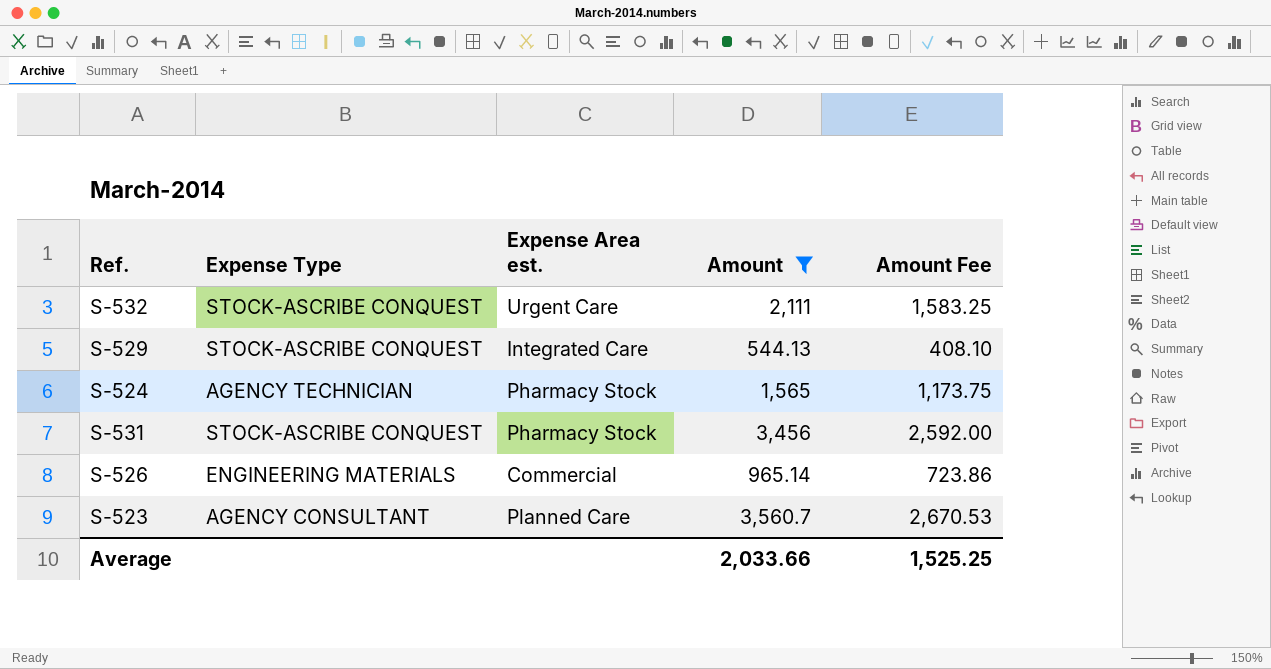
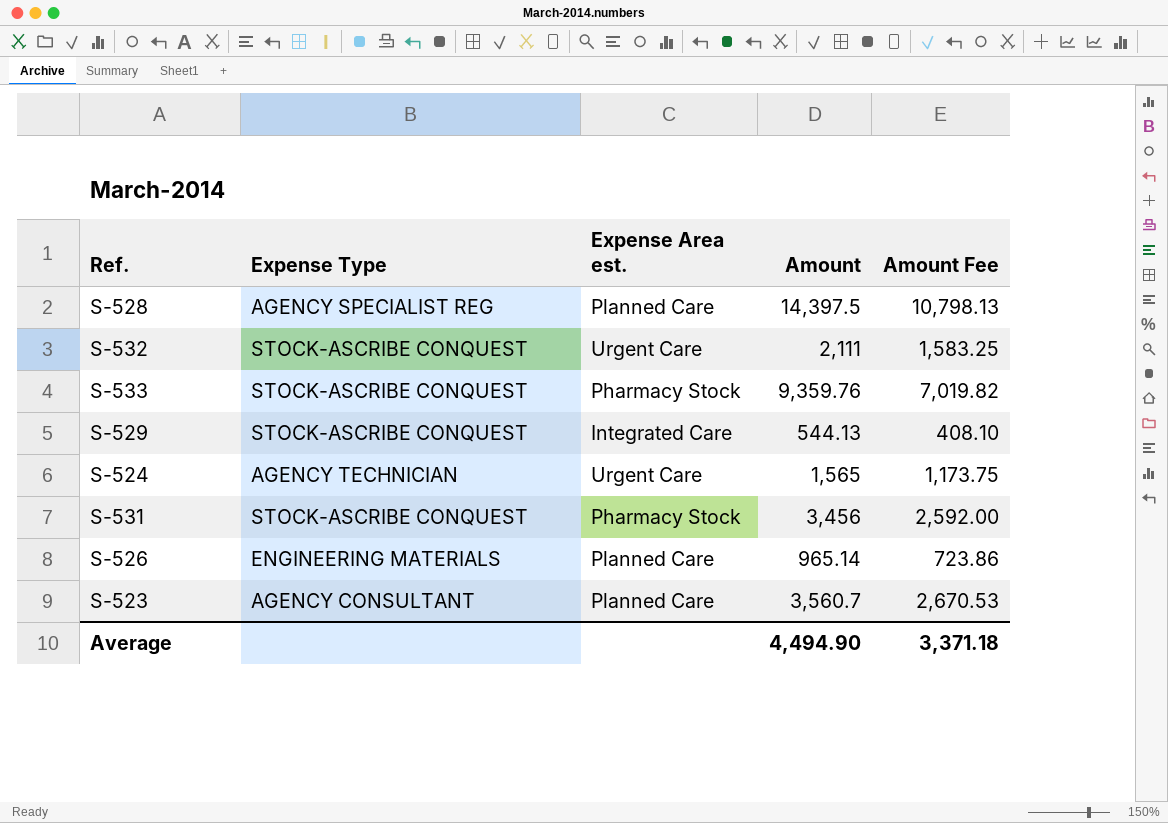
filter: Amount <= 3,560.7 -> none
S-524 | Expense Area est.: Pharmacy Stock -> Urgent Care
S-526 | Expense Area est.: Commercial -> Planned Care
Average | Amount: 2,033.66 -> 4,494.90
Average | Amount Fee: 1,525.25 -> 3,371.18

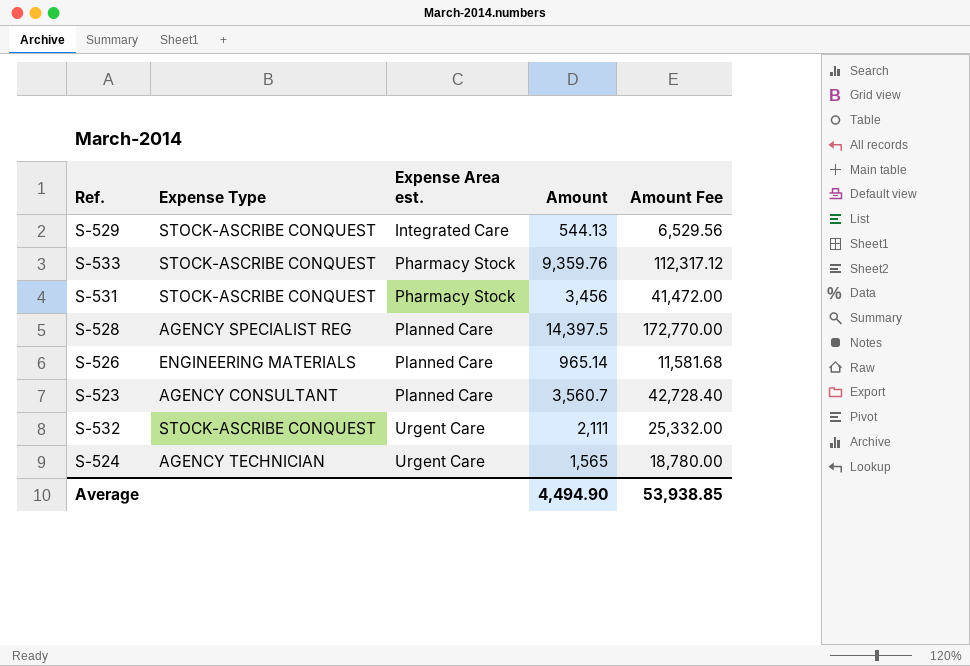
row order: none -> Expense Area est. ascending
column Amount Fee | formula: [Amount] * 0.75 -> [Amount] * 12
Average | Amount Fee: 3,371.18 -> 53,938.85

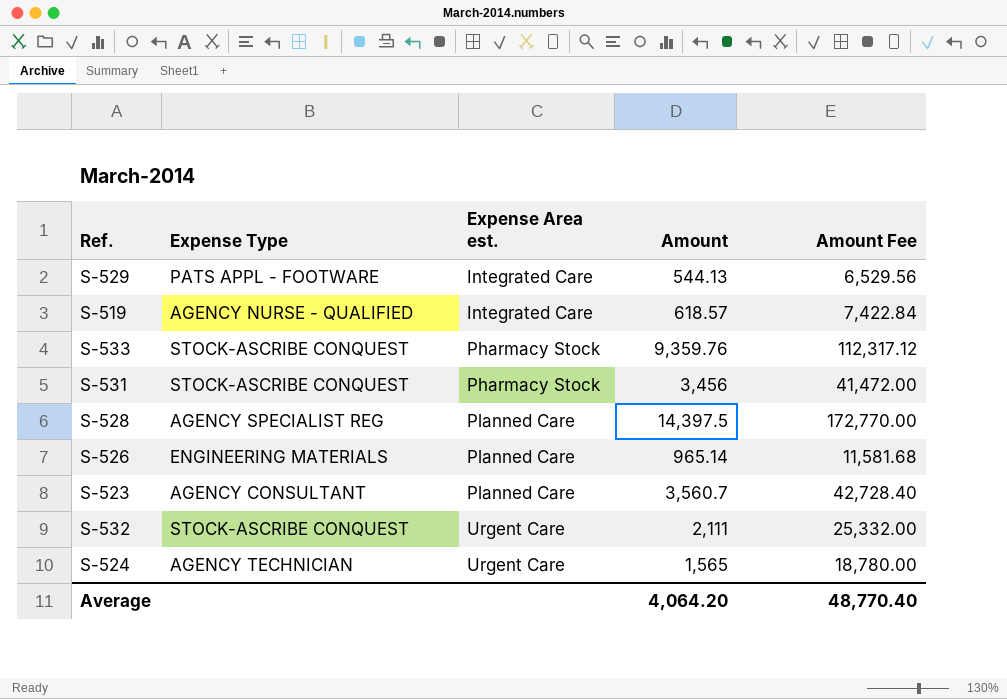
S-529 | Expense Type: STOCK-ASCRIBE CONQUEST -> PATS APPL - FOOTWARE
row S-519: none -> AGENCY NURSE - QUALIFIED | Integrated Care | 618.57 | 7,422.84
Average | Amount: 4,494.90 -> 4,064.20
Average | Amount Fee: 53,938.85 -> 48,770.40

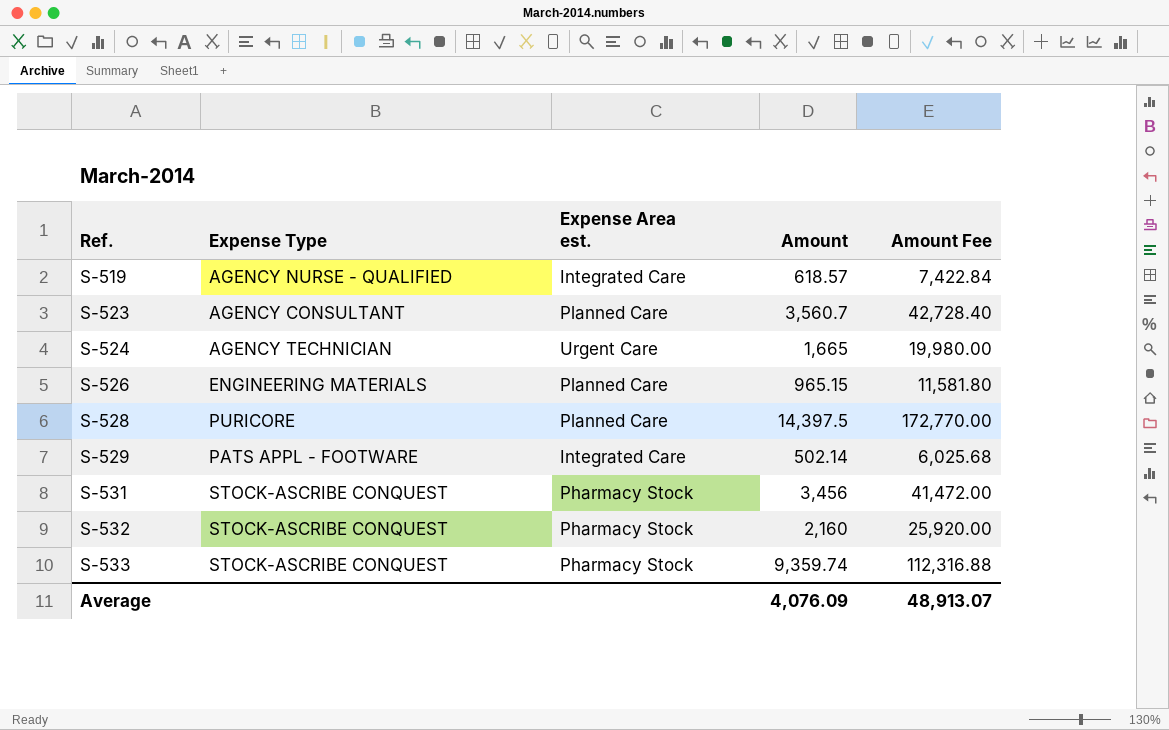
row order: Expense Area est. ascending -> Ref. ascending
S-524 | Amount: 1,565 -> 1,665
S-524 | Amount Fee: 18,780.00 -> 19,980.00
S-526 | Amount: 965.14 -> 965.15
S-526 | Amount Fee: 11,581.68 -> 11,581.80
S-528 | Expense Type: AGENCY SPECIALIST REG -> PURICORE
S-529 | Amount: 544.13 -> 502.14
S-529 | Amount Fee: 6,529.56 -> 6,025.68
S-532 | Expense Area est.: Urgent Care -> Pharmacy Stock
S-532 | Amount: 2,111 -> 2,160
S-532 | Amount Fee: 25,332.00 -> 25,920.00
S-533 | Amount: 9,359.76 -> 9,359.74
S-533 | Amount Fee: 112,317.12 -> 112,316.88
Average | Amount: 4,064.20 -> 4,076.09
Average | Amount Fee: 48,770.40 -> 48,913.07

